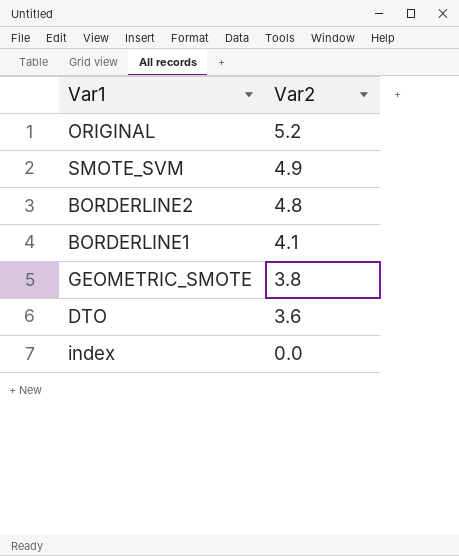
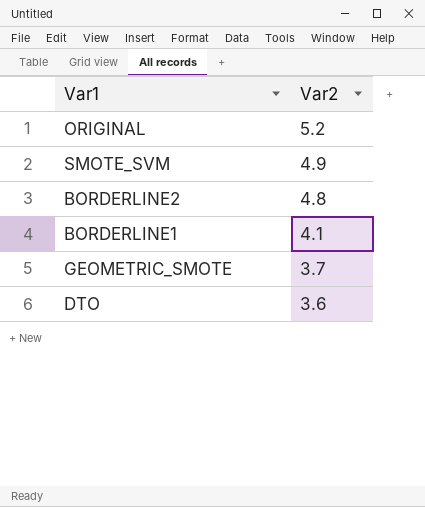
row index: 0.0 -> none
GEOMETRIC_SMOTE | Var2: 3.8 -> 3.7

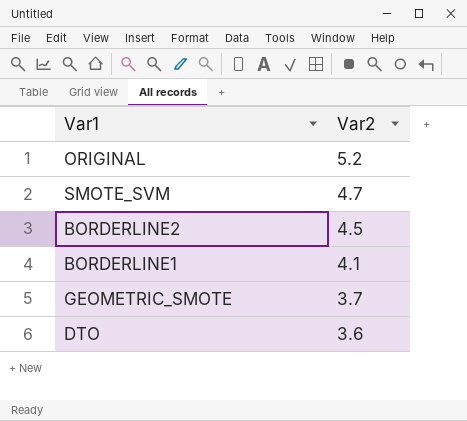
SMOTE_SVM | Var2: 4.9 -> 4.7
BORDERLINE2 | Var2: 4.8 -> 4.5

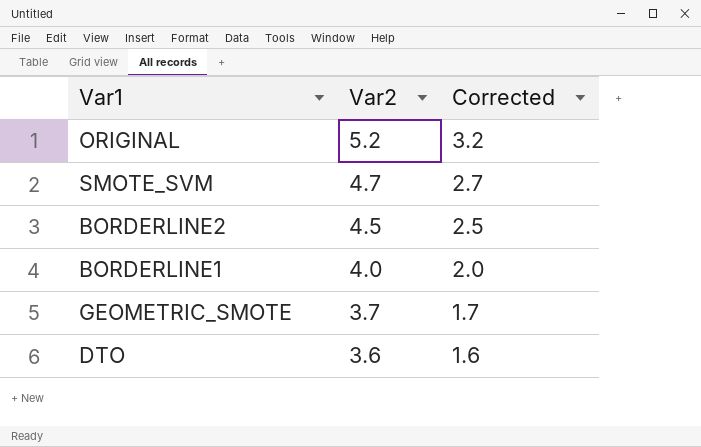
column Corrected | formula: none -> [Var2] - 2
BORDERLINE1 | Var2: 4.1 -> 4.0

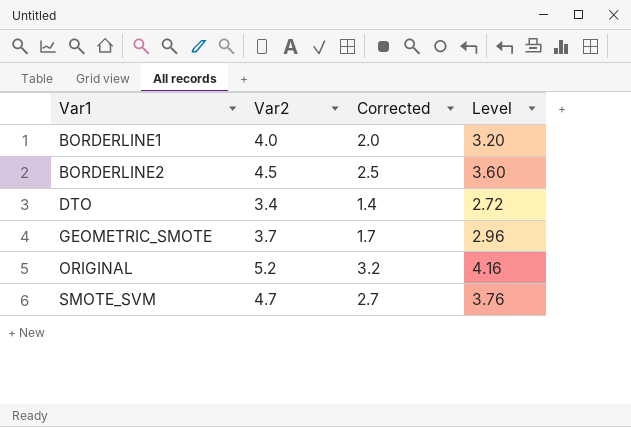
row order: Var2 descending -> Var1 ascending
column Level | formula: none -> [Var2] * 0.8
DTO | Var2: 3.6 -> 3.4
DTO | Corrected: 1.6 -> 1.4

